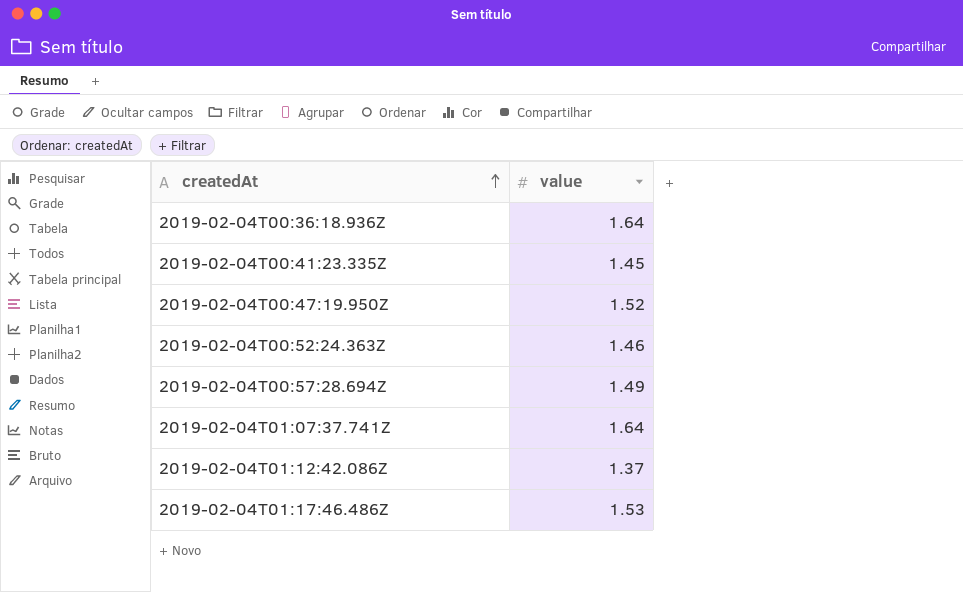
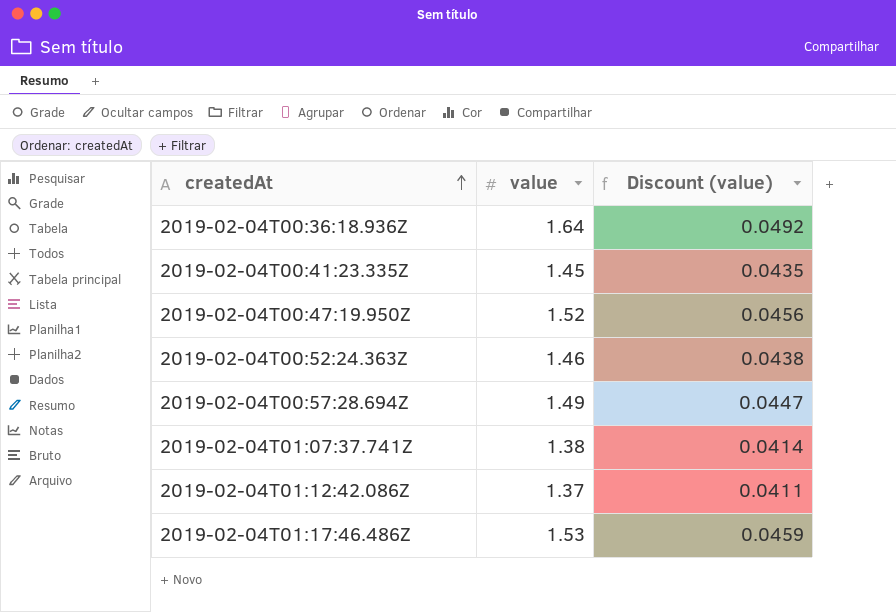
column Discount (value) | formula: none -> [value] * 0.03
2019-02-04T01:07:37.741Z | value: 1.64 -> 1.38

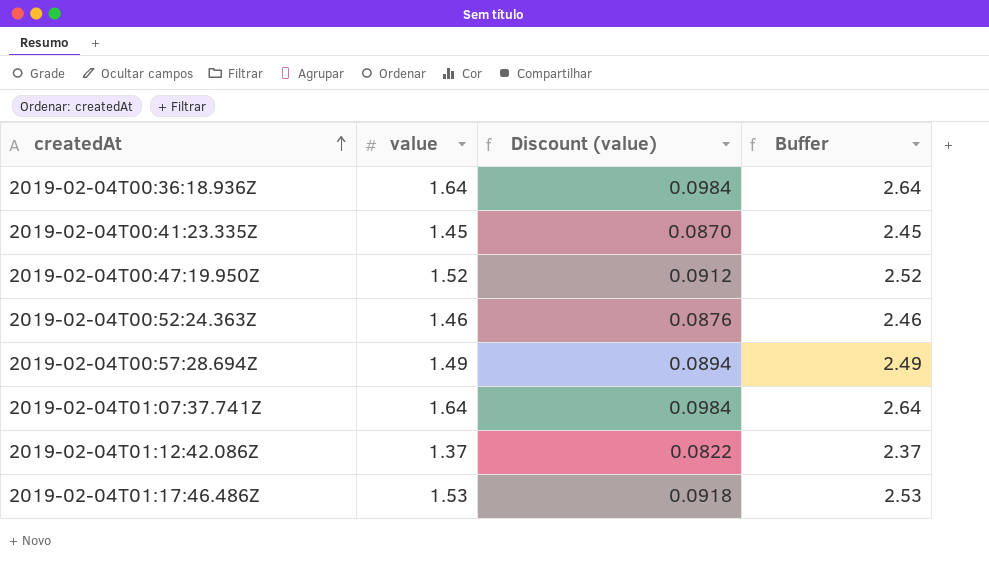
column Discount (value) | formula: [value] * 0.03 -> [value] * 0.06
column Buffer | formula: none -> [value] + 1
2019-02-04T01:07:37.741Z | value: 1.38 -> 1.64

